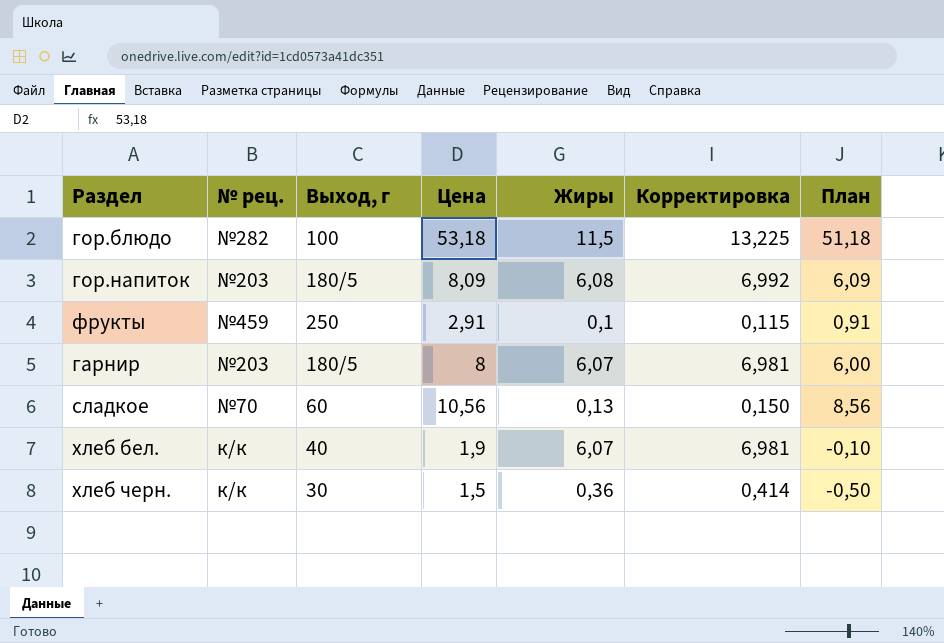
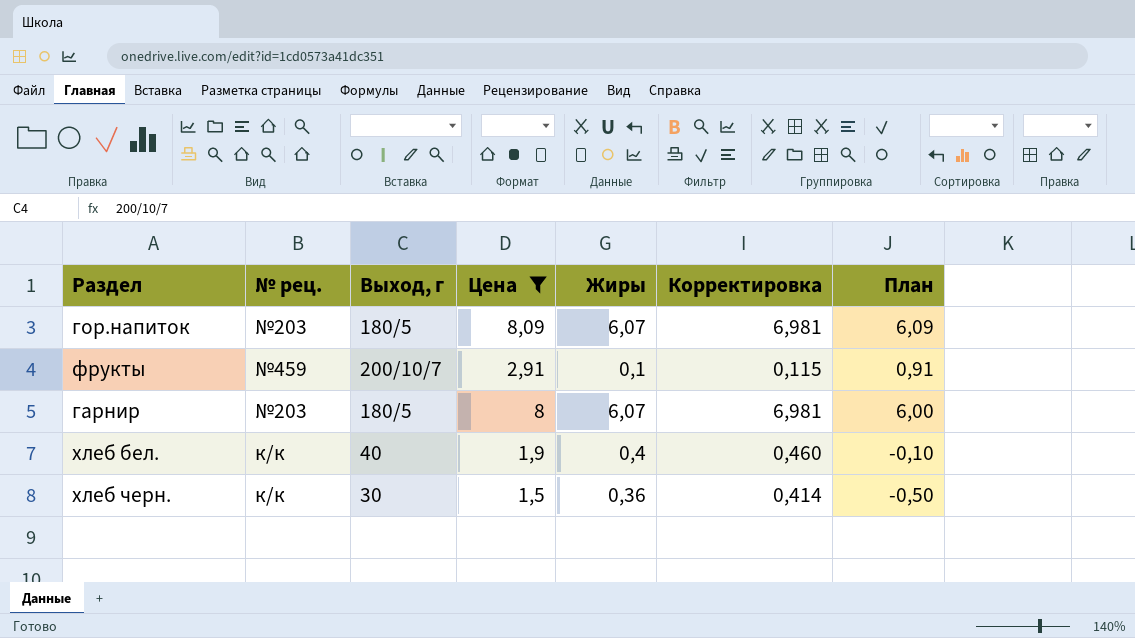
filter: none -> Цена <= 8,09
гор.напиток | Жиры: 6,08 -> 6,07
гор.напиток | Корректировка: 6,992 -> 6,981
фрукты | Выход, г: 250 -> 200/10/7
хлеб бел. | Жиры: 6,07 -> 0,4
хлеб бел. | Корректировка: 6,981 -> 0,460

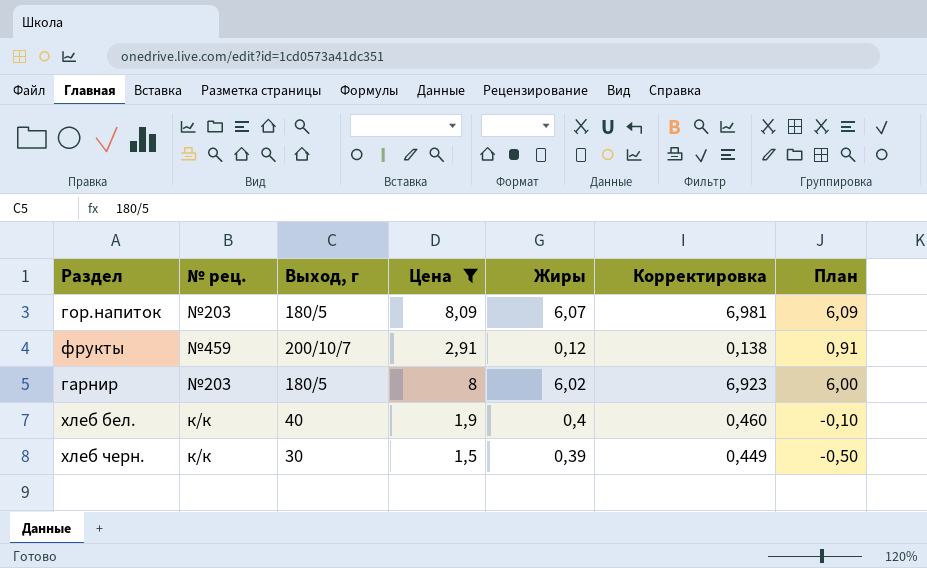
фрукты | Жиры: 0,1 -> 0,12
фрукты | Корректировка: 0,115 -> 0,138
гарнир | Жиры: 6,07 -> 6,02
гарнир | Корректировка: 6,981 -> 6,923
хлеб черн. | Жиры: 0,36 -> 0,39
хлеб черн. | Корректировка: 0,414 -> 0,449

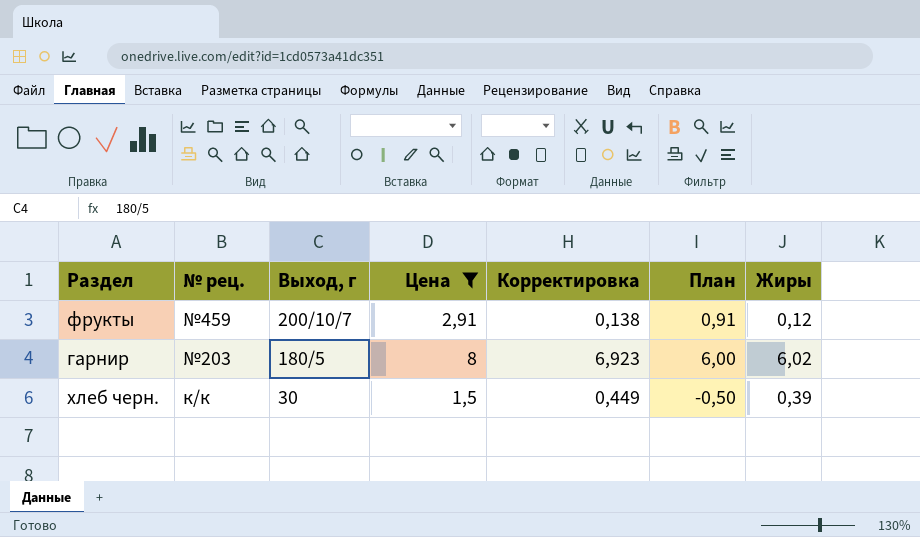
column Жиры | position: 5 -> 7
row гор.напиток: №203 | 180/5 | 8,09 | 6,07 | 6,981 | 6,09 -> none
row хлеб бел.: к/к | 40 | 1,9 | 0,4 | 0,460 | -0,10 -> none

